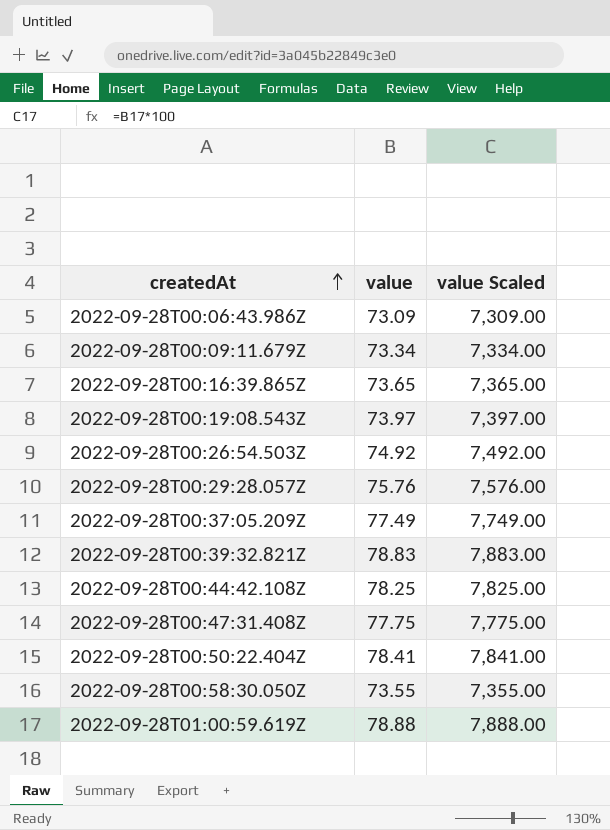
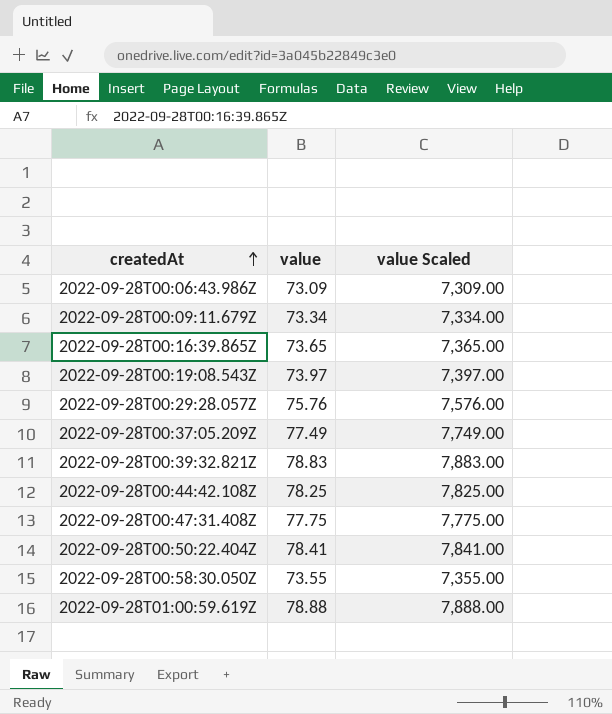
row 2022-09-28T00:26:54.503Z: 74.92 | 7,492.00 -> none

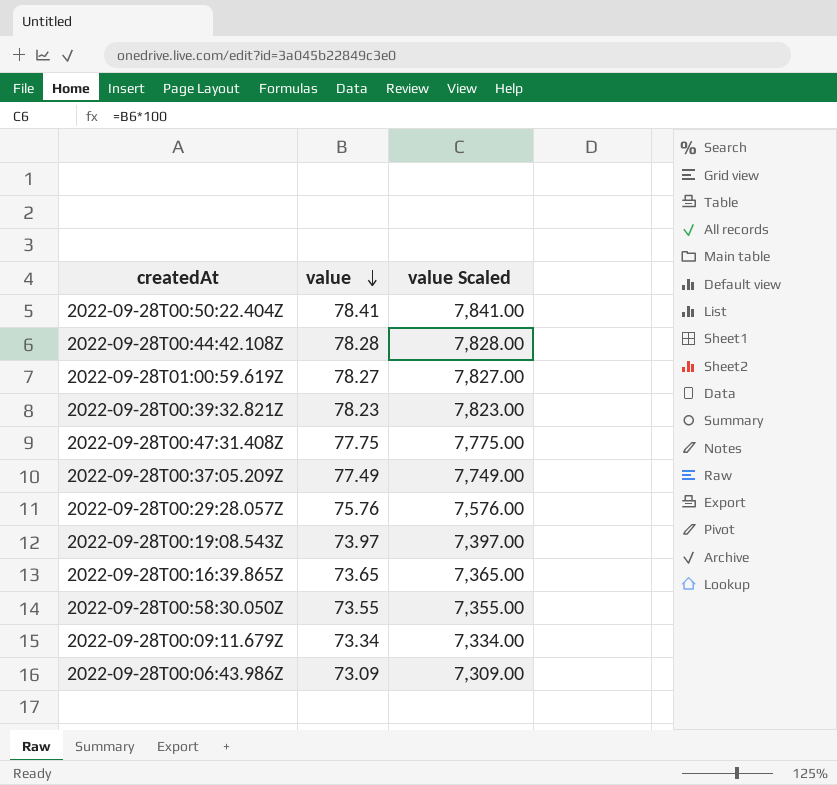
row order: createdAt ascending -> value descending
2022-09-28T00:44:42.108Z | value: 78.25 -> 78.28
2022-09-28T00:44:42.108Z | value Scaled: 7,825.00 -> 7,828.00
2022-09-28T01:00:59.619Z | value: 78.88 -> 78.27
2022-09-28T01:00:59.619Z | value Scaled: 7,888.00 -> 7,827.00
2022-09-28T00:39:32.821Z | value: 78.83 -> 78.23
2022-09-28T00:39:32.821Z | value Scaled: 7,883.00 -> 7,823.00

